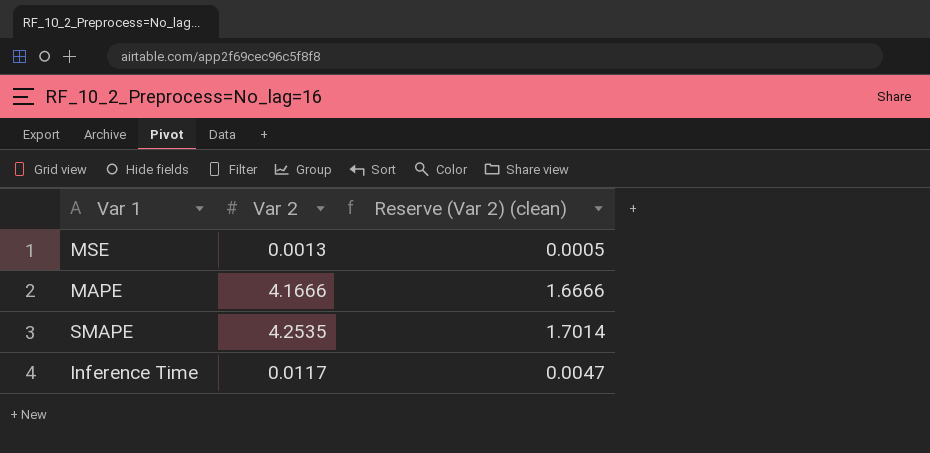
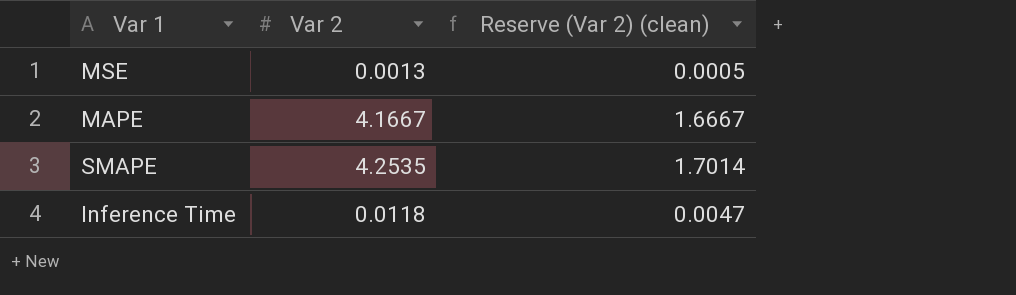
MAPE | Var 2: 4.1666 -> 4.1667
MAPE | Reserve (Var 2) (clean): 1.6666 -> 1.6667
Inference Time | Var 2: 0.0117 -> 0.0118

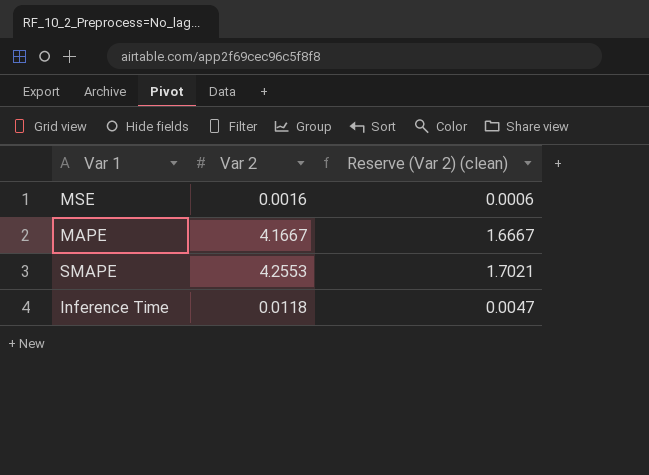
MSE | Var 2: 0.0013 -> 0.0016
MSE | Reserve (Var 2) (clean): 0.0005 -> 0.0006
SMAPE | Var 2: 4.2535 -> 4.2553
SMAPE | Reserve (Var 2) (clean): 1.7014 -> 1.7021

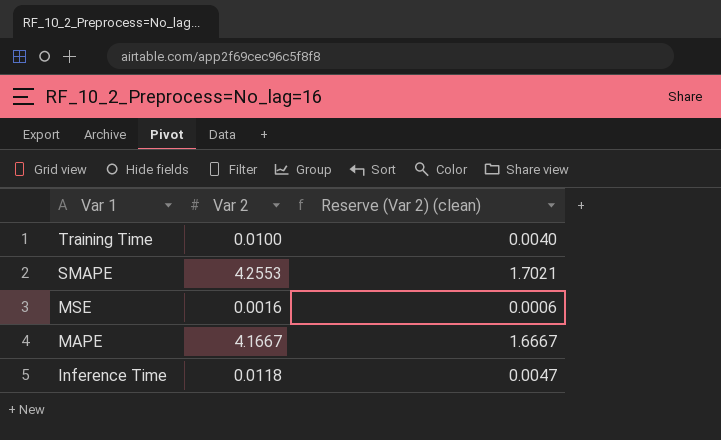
row order: none -> Var 1 descending
row Training Time: none -> 0.0100 | 0.0040

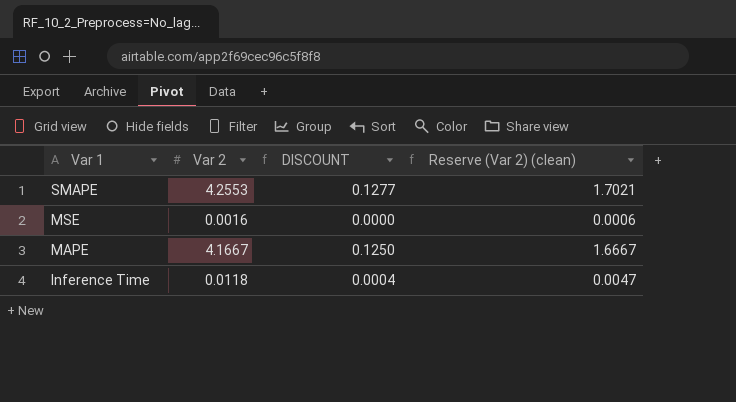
column DISCOUNT | formula: none -> [Var 2] * 0.03
row Training Time: 0.0100 | 0.0040 -> none

